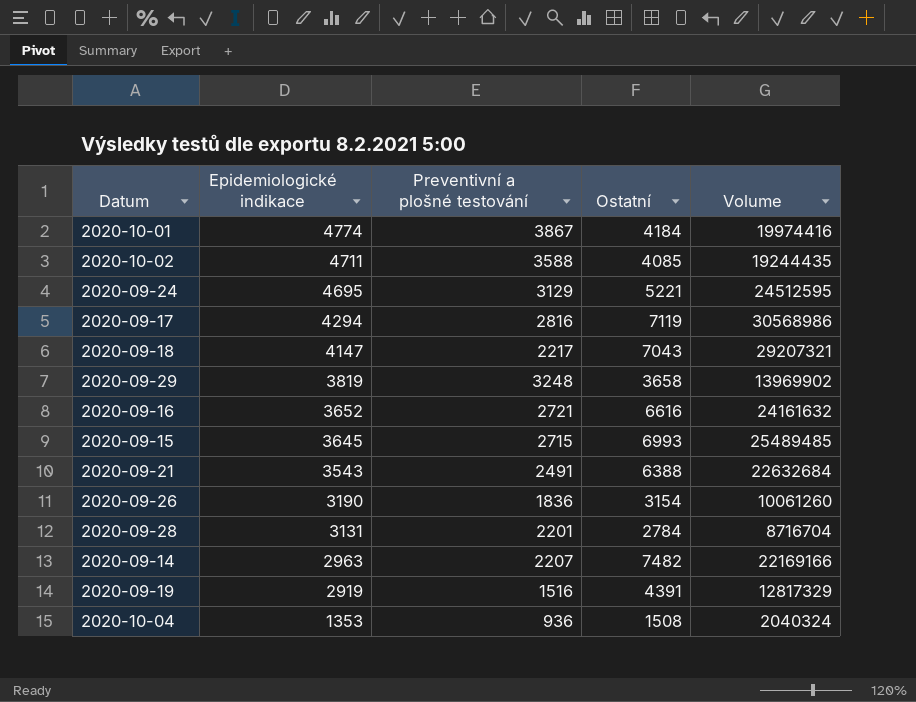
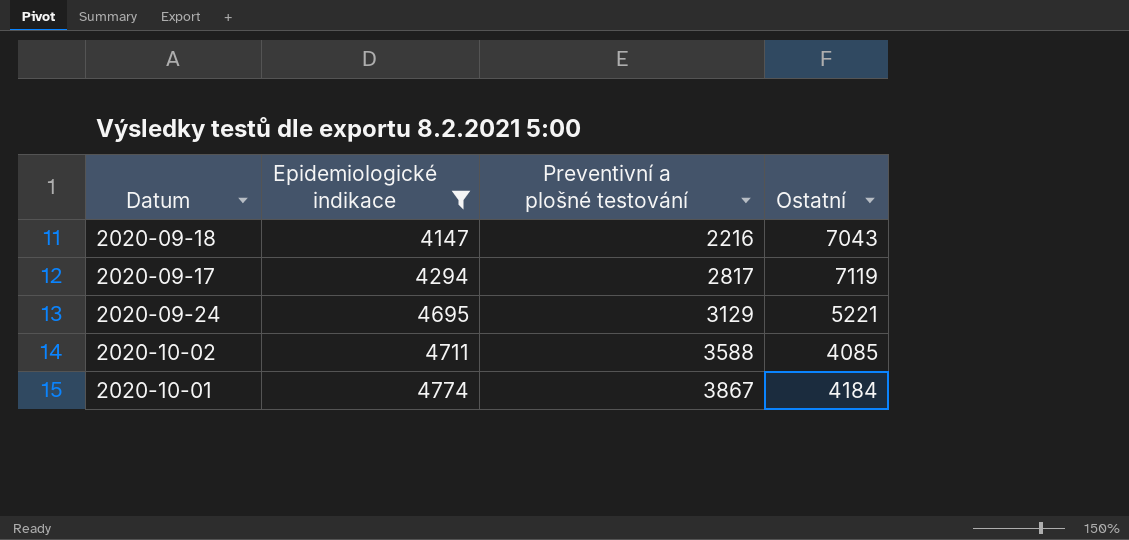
filter: none -> Epidemiologické indikace >= 4147
row order: Epidemiologické indikace descending -> Epidemiologické indikace ascending
column Volume | formula: [Epidemiologické indikace] * [Ostatní] -> none
2020-09-18 | Preventivní a plošné testování: 2217 -> 2216
2020-09-17 | Preventivní a plošné testování: 2816 -> 2817

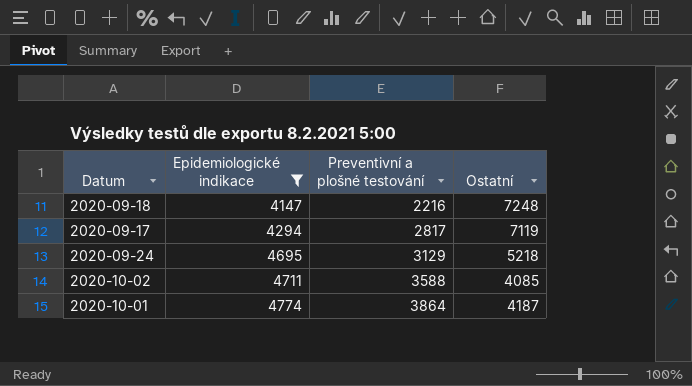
2020-09-18 | Ostatní: 7043 -> 7248
2020-09-24 | Ostatní: 5221 -> 5218
2020-10-01 | Preventivní a plošné testování: 3867 -> 3864
2020-10-01 | Ostatní: 4184 -> 4187

